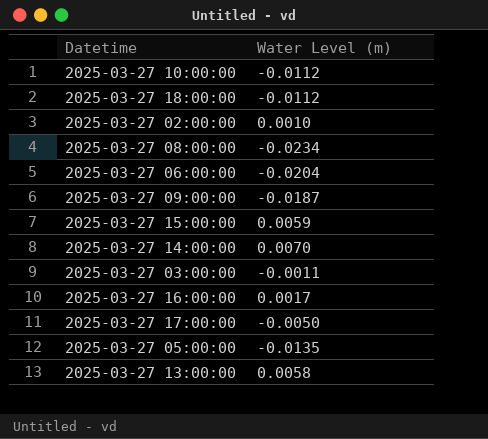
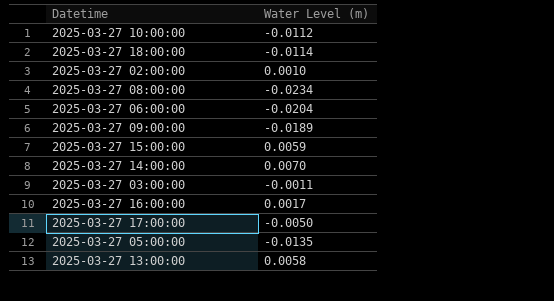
2025-03-27 18:00:00 | Water Level (m): -0.0112 -> -0.0114
2025-03-27 09:00:00 | Water Level (m): -0.0187 -> -0.0189

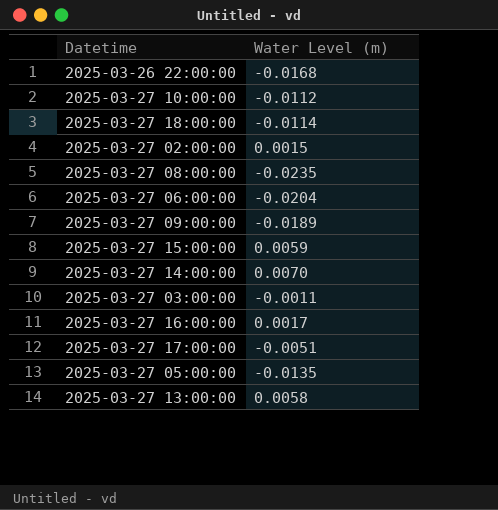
row 2025-03-26 22:00:00: none -> -0.0168
2025-03-27 02:00:00 | Water Level (m): 0.0010 -> 0.0015
2025-03-27 08:00:00 | Water Level (m): -0.0234 -> -0.0235
2025-03-27 17:00:00 | Water Level (m): -0.0050 -> -0.0051

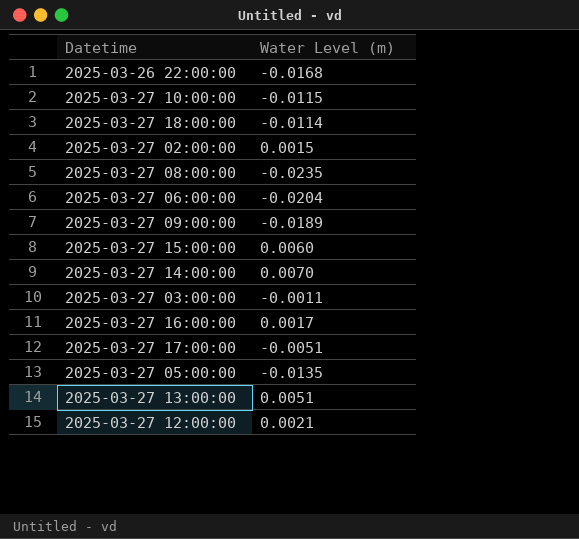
2025-03-27 10:00:00 | Water Level (m): -0.0112 -> -0.0115
2025-03-27 15:00:00 | Water Level (m): 0.0059 -> 0.0060
2025-03-27 13:00:00 | Water Level (m): 0.0058 -> 0.0051
row 2025-03-27 12:00:00: none -> 0.0021

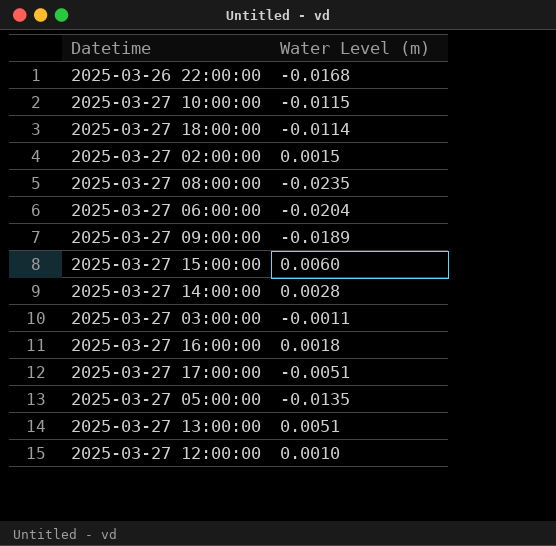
2025-03-27 14:00:00 | Water Level (m): 0.0070 -> 0.0028
2025-03-27 16:00:00 | Water Level (m): 0.0017 -> 0.0018
2025-03-27 12:00:00 | Water Level (m): 0.0021 -> 0.0010

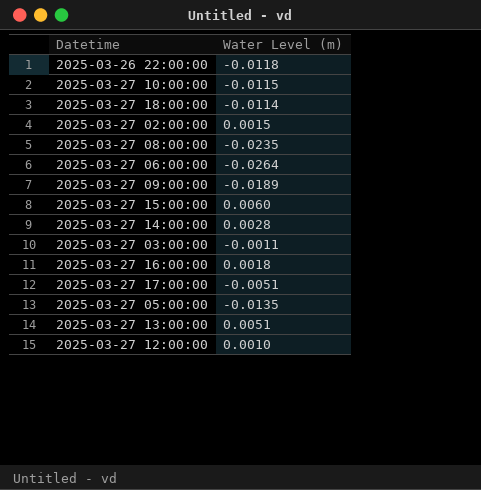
2025-03-26 22:00:00 | Water Level (m): -0.0168 -> -0.0118
2025-03-27 06:00:00 | Water Level (m): -0.0204 -> -0.0264

